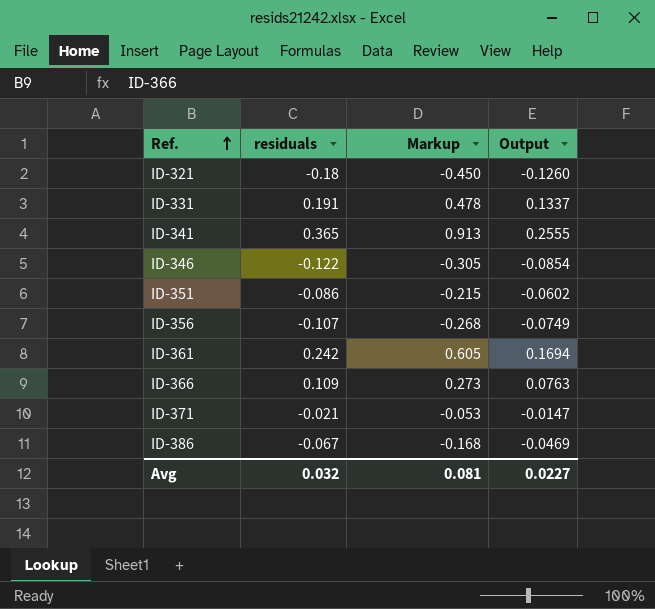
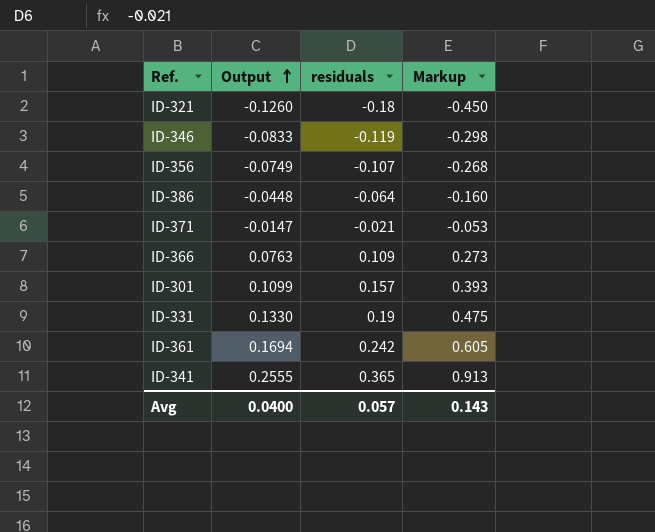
row order: Ref. ascending -> Output ascending
column Output | position: 4 -> 2
row ID-351: -0.086 | -0.215 | -0.0602 -> none
ID-346 | Output: -0.0854 -> -0.0833
ID-346 | residuals: -0.122 -> -0.119
ID-346 | Markup: -0.305 -> -0.298
ID-386 | Output: -0.0469 -> -0.0448
ID-386 | residuals: -0.067 -> -0.064
ID-386 | Markup: -0.168 -> -0.160
row ID-301: none -> 0.1099 | 0.157 | 0.393
ID-331 | Output: 0.1337 -> 0.1330
ID-331 | residuals: 0.191 -> 0.19
ID-331 | Markup: 0.478 -> 0.475
Avg | Output: 0.0227 -> 0.0400
Avg | residuals: 0.032 -> 0.057
Avg | Markup: 0.081 -> 0.143

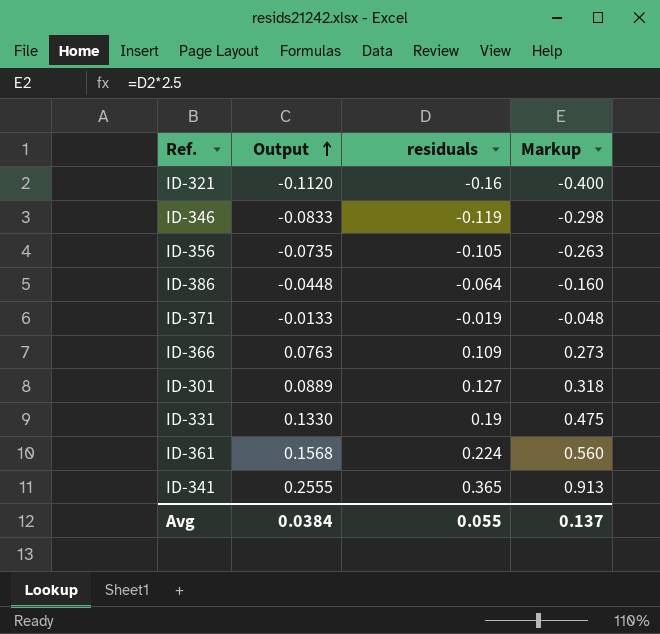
ID-321 | Output: -0.1260 -> -0.1120
ID-321 | residuals: -0.18 -> -0.16
ID-321 | Markup: -0.450 -> -0.400
ID-356 | Output: -0.0749 -> -0.0735
ID-356 | residuals: -0.107 -> -0.105
ID-356 | Markup: -0.268 -> -0.263
ID-371 | Output: -0.0147 -> -0.0133
ID-371 | residuals: -0.021 -> -0.019
ID-371 | Markup: -0.053 -> -0.048
ID-301 | Output: 0.1099 -> 0.0889
ID-301 | residuals: 0.157 -> 0.127
ID-301 | Markup: 0.393 -> 0.318
ID-361 | Output: 0.1694 -> 0.1568
ID-361 | residuals: 0.242 -> 0.224
ID-361 | Markup: 0.605 -> 0.560
Avg | Output: 0.0400 -> 0.0384
Avg | residuals: 0.057 -> 0.055
Avg | Markup: 0.143 -> 0.137

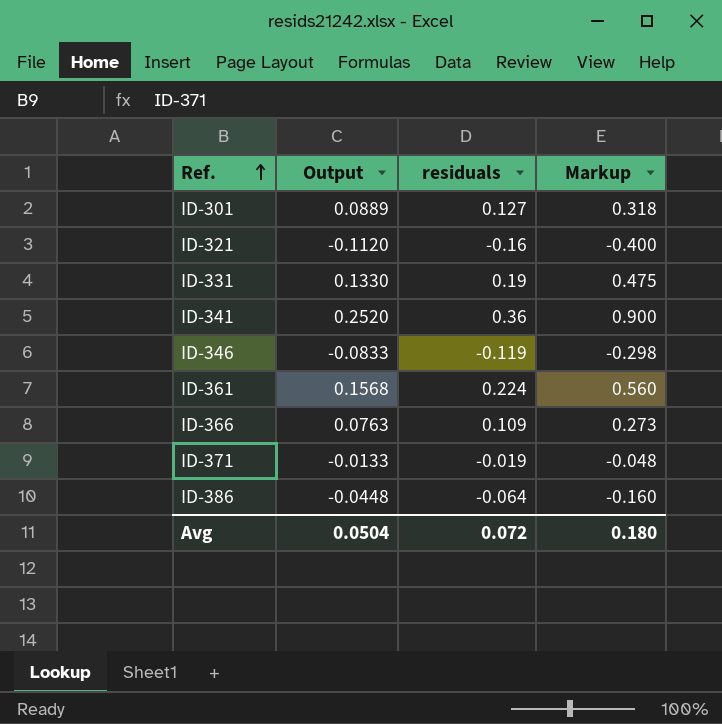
row order: Output ascending -> Ref. ascending
row ID-356: -0.0735 | -0.105 | -0.263 -> none
ID-341 | Output: 0.2555 -> 0.2520
ID-341 | residuals: 0.365 -> 0.36
ID-341 | Markup: 0.913 -> 0.900
Avg | Output: 0.0384 -> 0.0504
Avg | residuals: 0.055 -> 0.072
Avg | Markup: 0.137 -> 0.180

